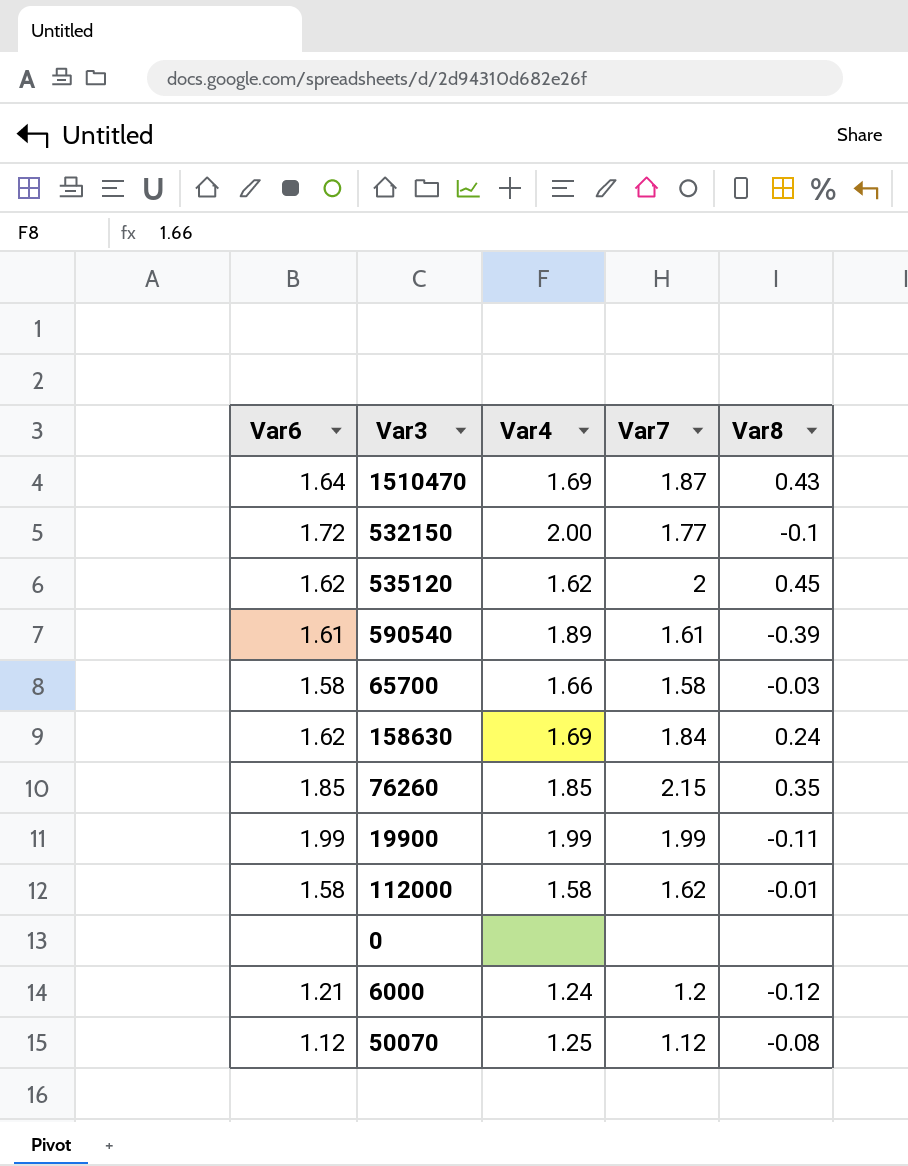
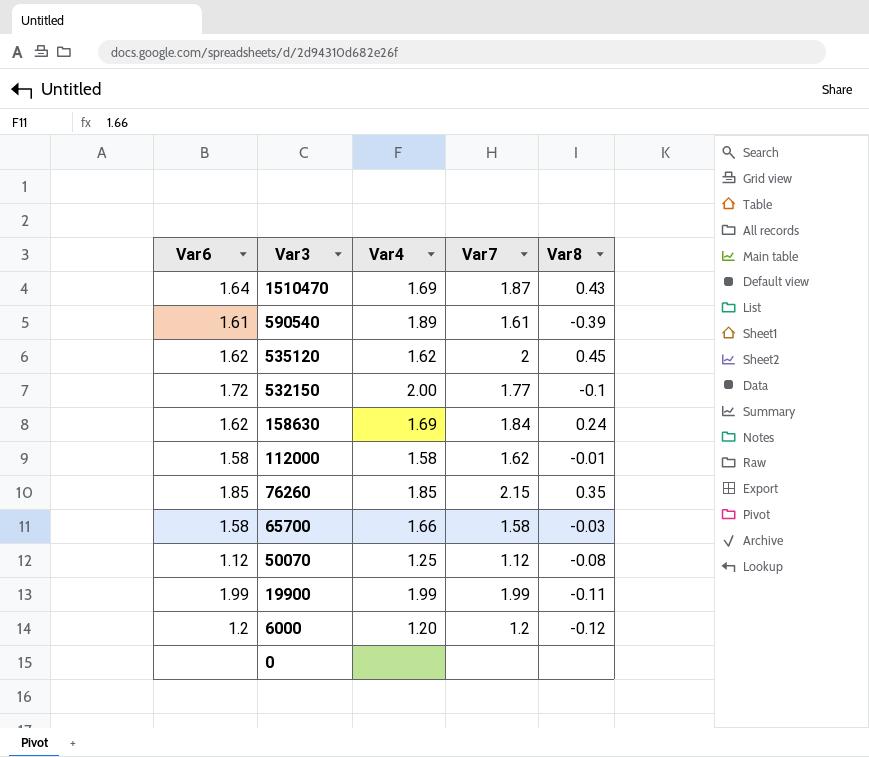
row order: none -> Var3 descending
6000 | Var6: 1.21 -> 1.2
6000 | Var4: 1.24 -> 1.20

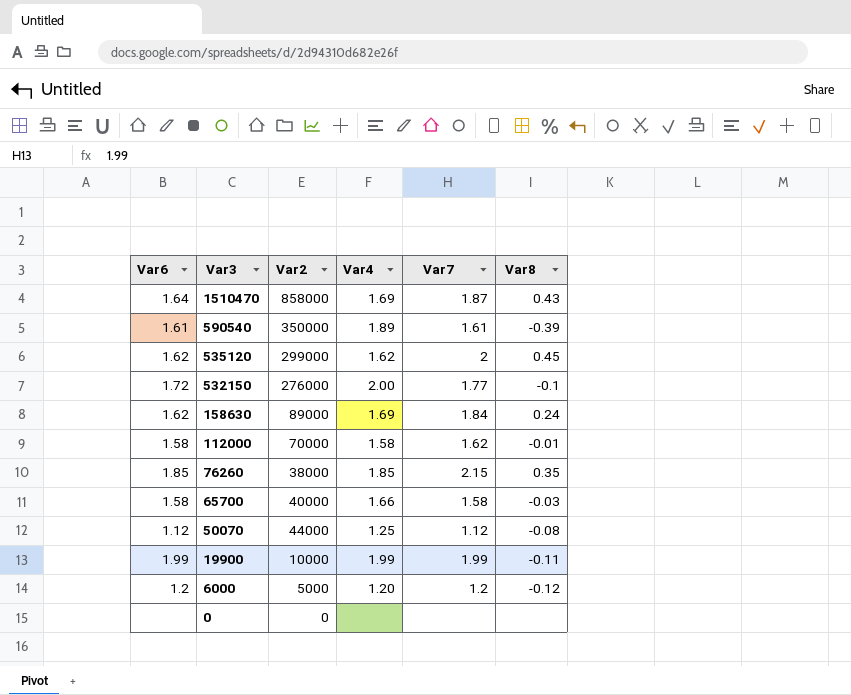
column Var2 | position: none -> 3

